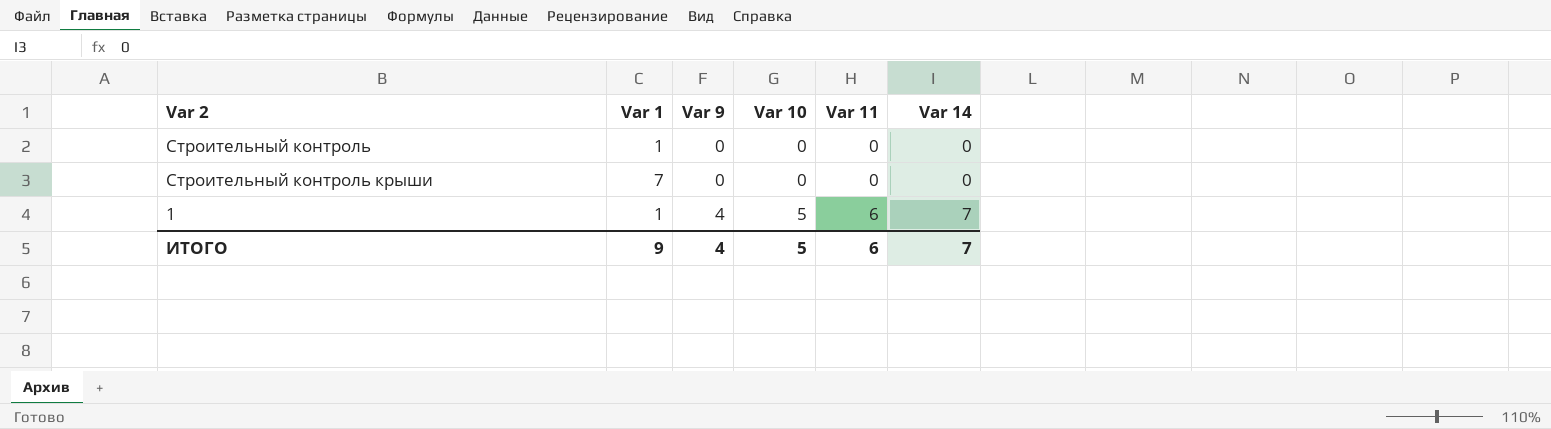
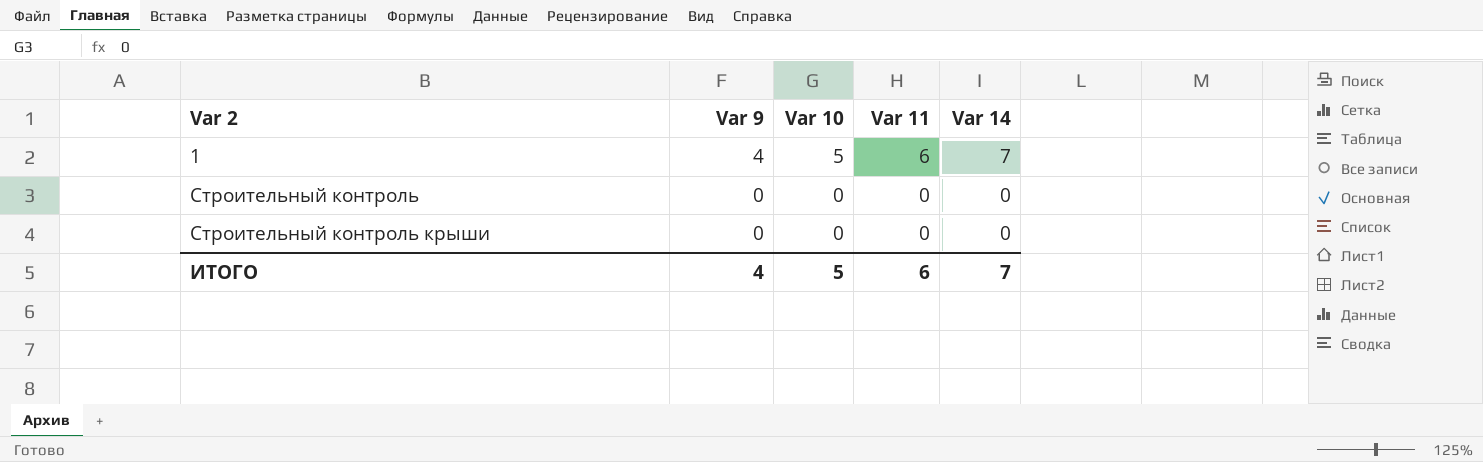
row order: Var 9 ascending -> Var 2 ascending
column Var 1 | position: 2 -> none

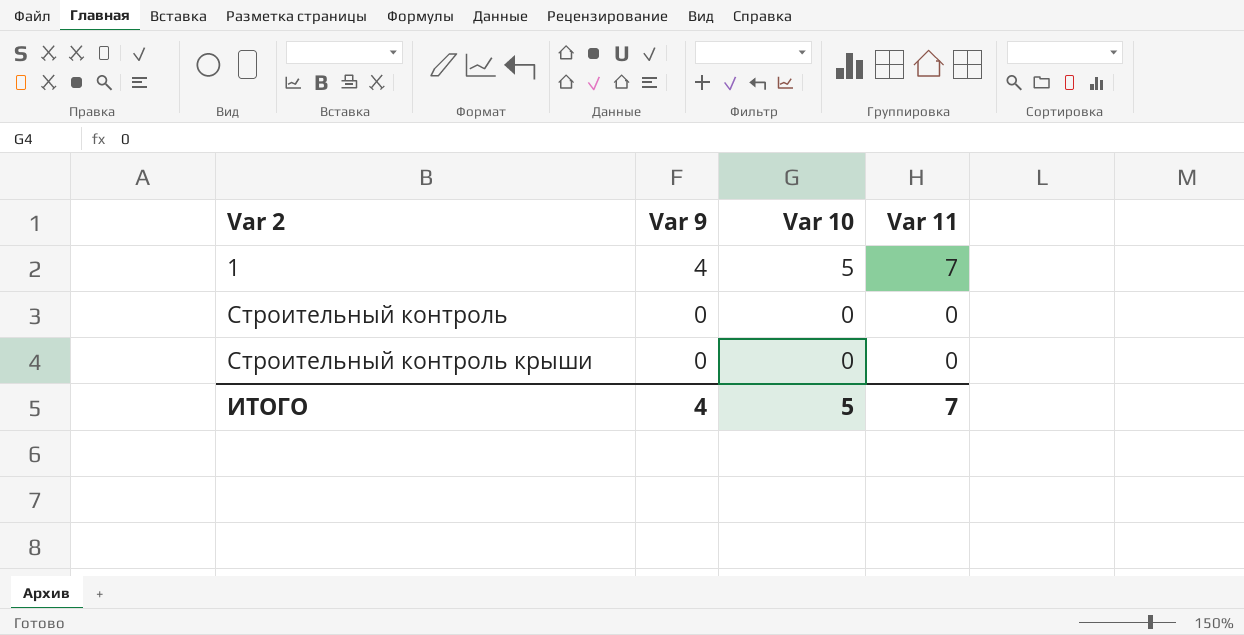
column Var 14 | position: 5 -> none
1 | Var 11: 6 -> 7
ИТОГО | Var 11: 6 -> 7

